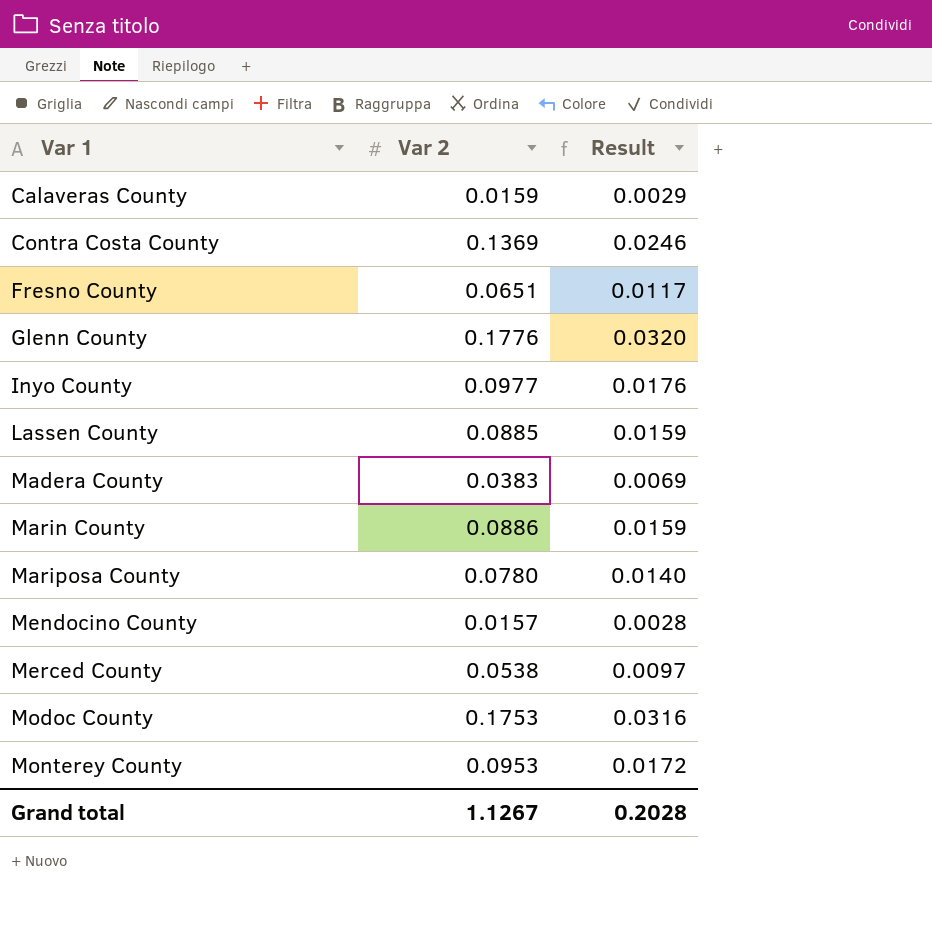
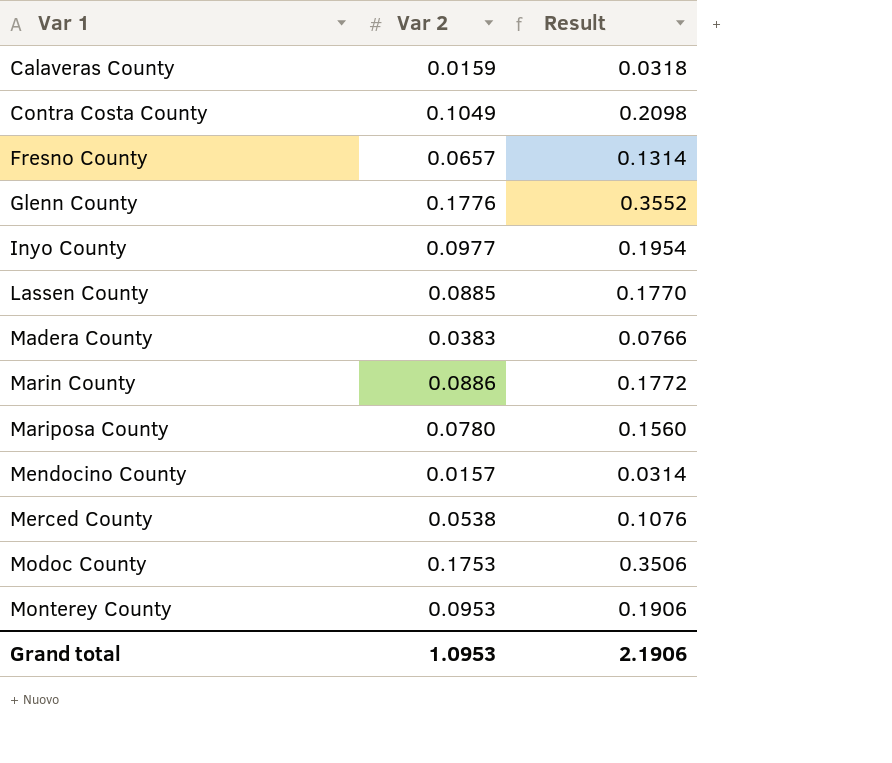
column Result | formula: [Var 2] * 0.18 -> [Var 2] * 2
Contra Costa County | Var 2: 0.1369 -> 0.1049
Fresno County | Var 2: 0.0651 -> 0.0657
Grand total | Var 2: 1.1267 -> 1.0953
Grand total | Result: 0.2028 -> 2.1906

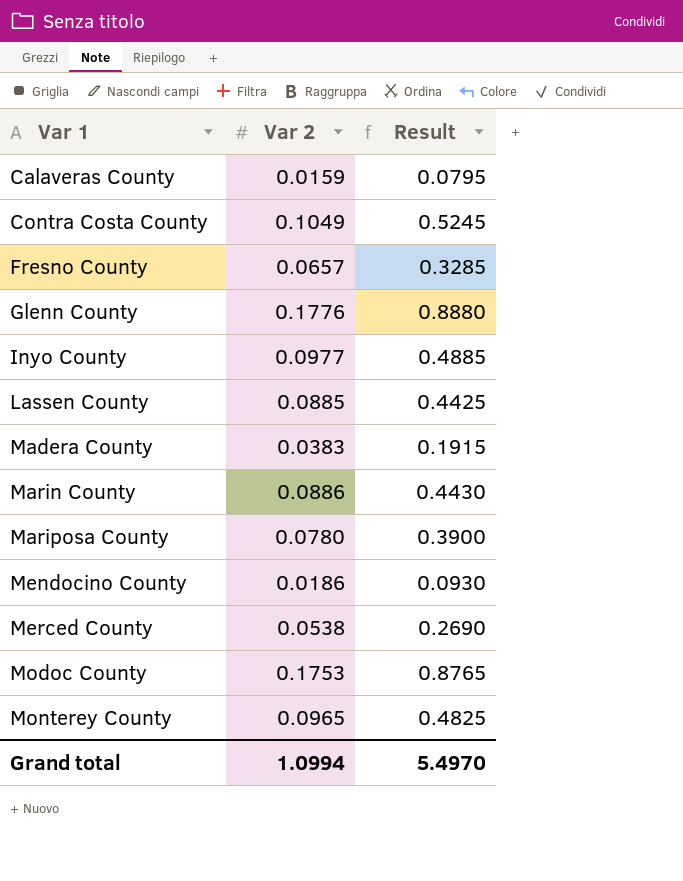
column Result | formula: [Var 2] * 2 -> [Var 2] * 5
Mendocino County | Var 2: 0.0157 -> 0.0186
Monterey County | Var 2: 0.0953 -> 0.0965
Grand total | Var 2: 1.0953 -> 1.0994
Grand total | Result: 2.1906 -> 5.4970

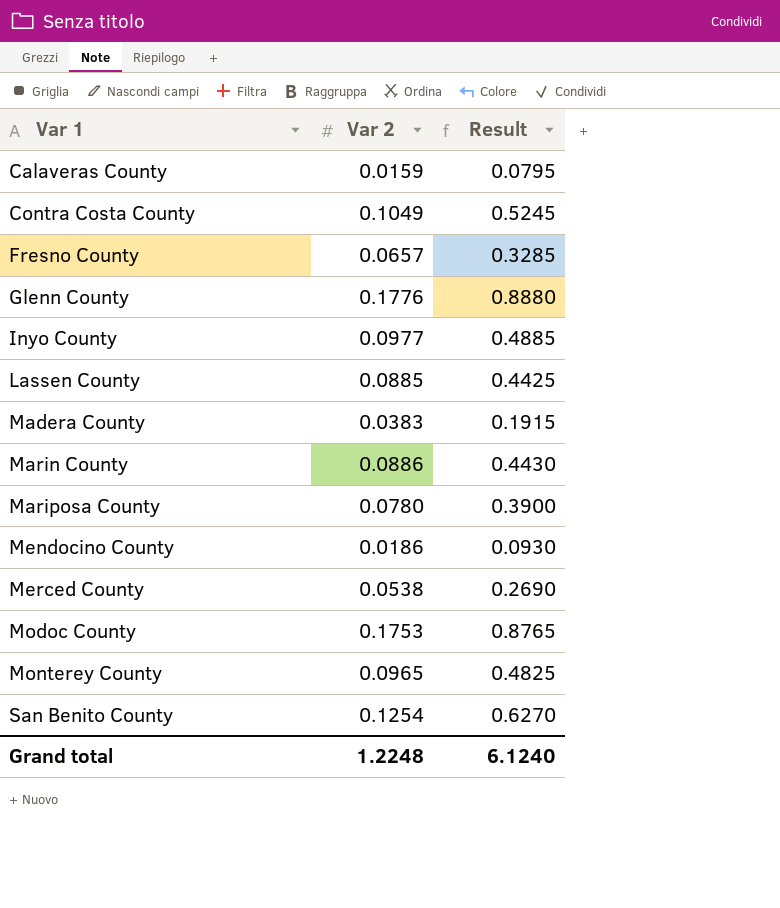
row San Benito County: none -> 0.1254 | 0.6270
Grand total | Var 2: 1.0994 -> 1.2248
Grand total | Result: 5.4970 -> 6.1240

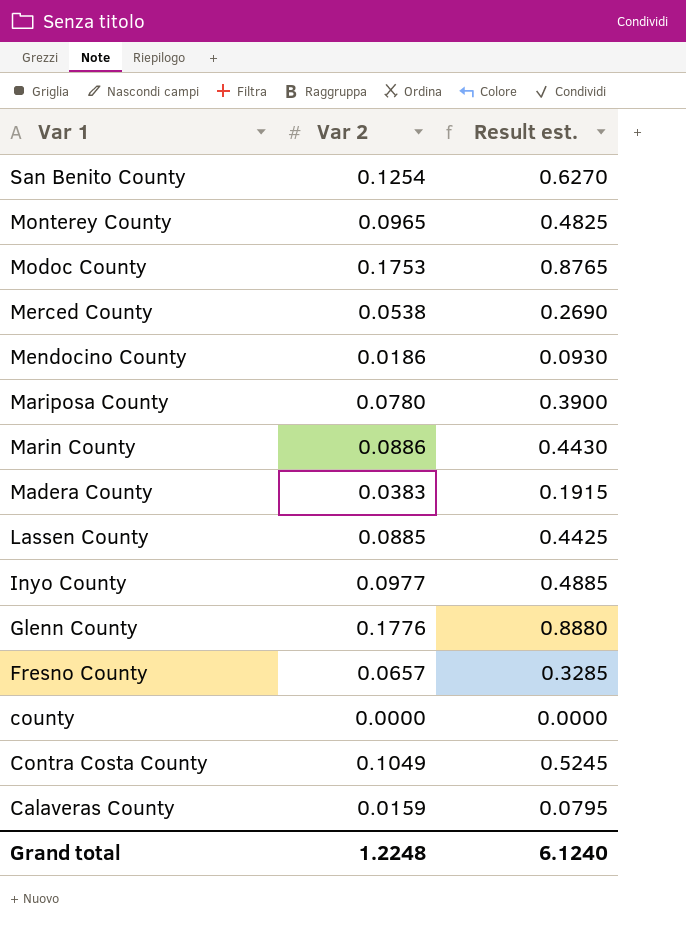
row order: Var 1 ascending -> Var 1 descending
column name: Result -> Result est.
row county: none -> 0.0000 | 0.0000

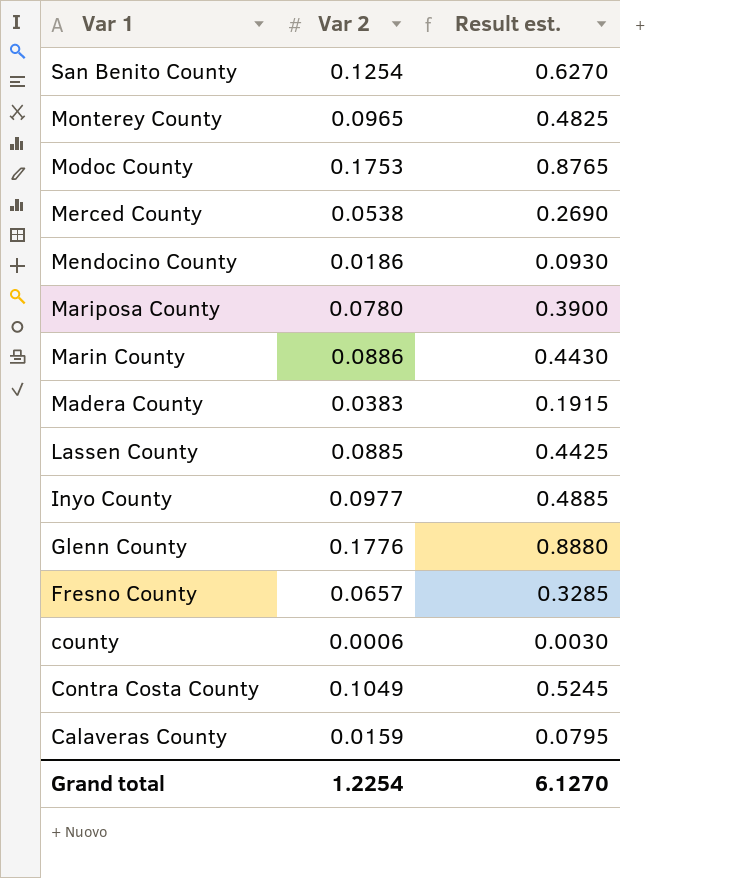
county | Var 2: 0.0000 -> 0.0006
county | Result est.: 0.0000 -> 0.0030
Grand total | Var 2: 1.2248 -> 1.2254
Grand total | Result est.: 6.1240 -> 6.1270

